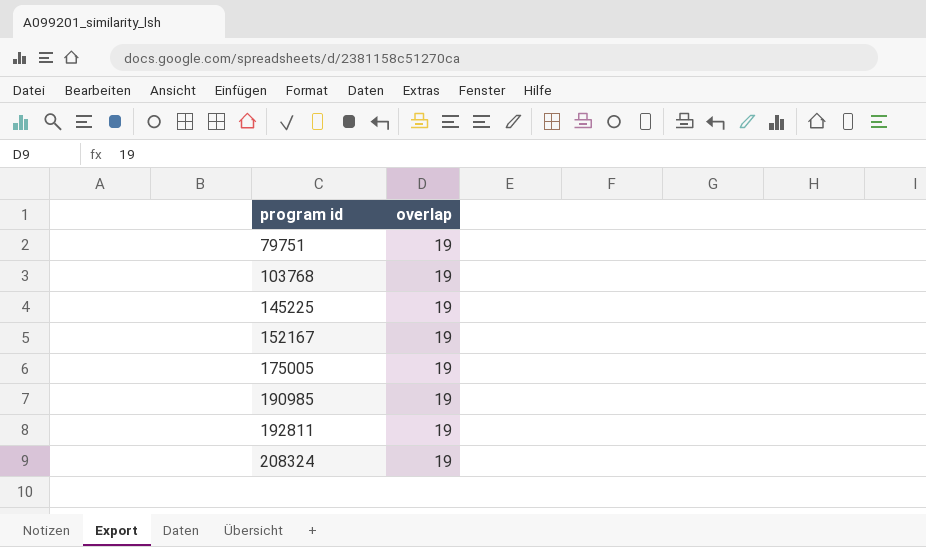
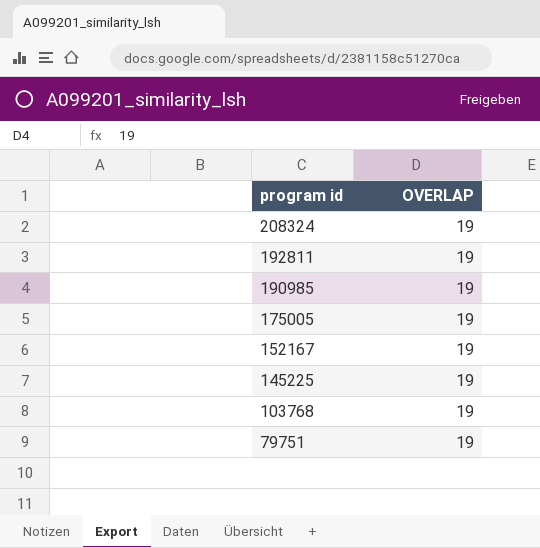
row order: program id ascending -> program id descending
column name: overlap -> OVERLAP

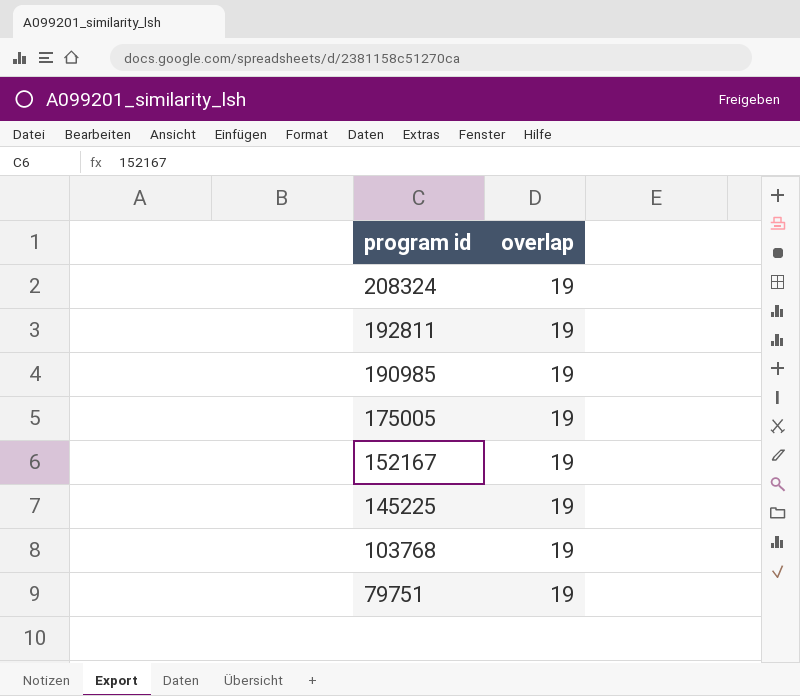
column name: OVERLAP -> overlap

